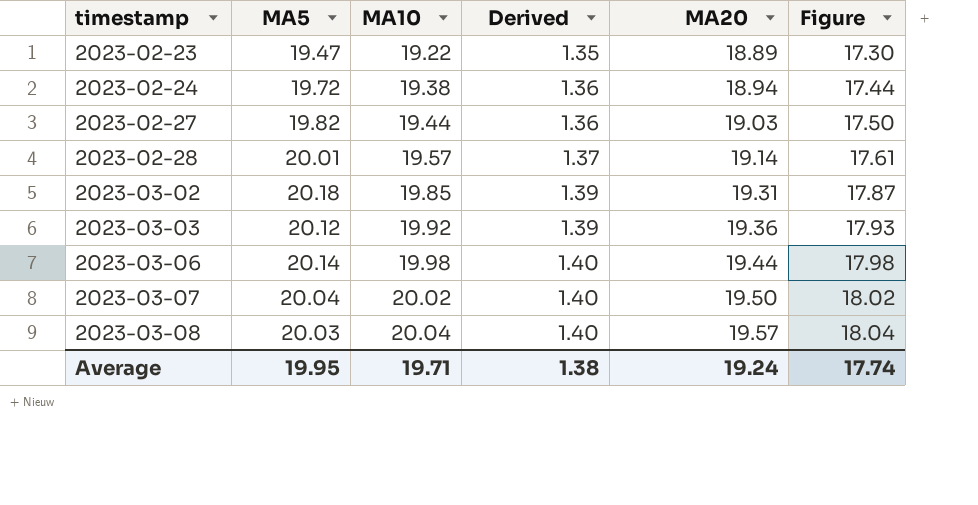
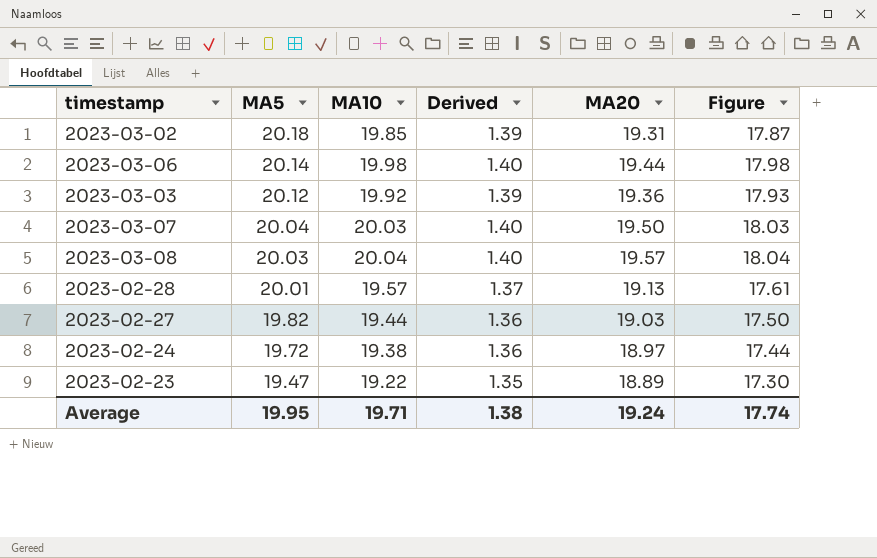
row order: timestamp ascending -> MA5 descending
2023-03-07 | MA10: 20.02 -> 20.03
2023-03-07 | Figure: 18.02 -> 18.03
2023-02-28 | MA20: 19.14 -> 19.13
2023-02-24 | MA20: 18.94 -> 18.97

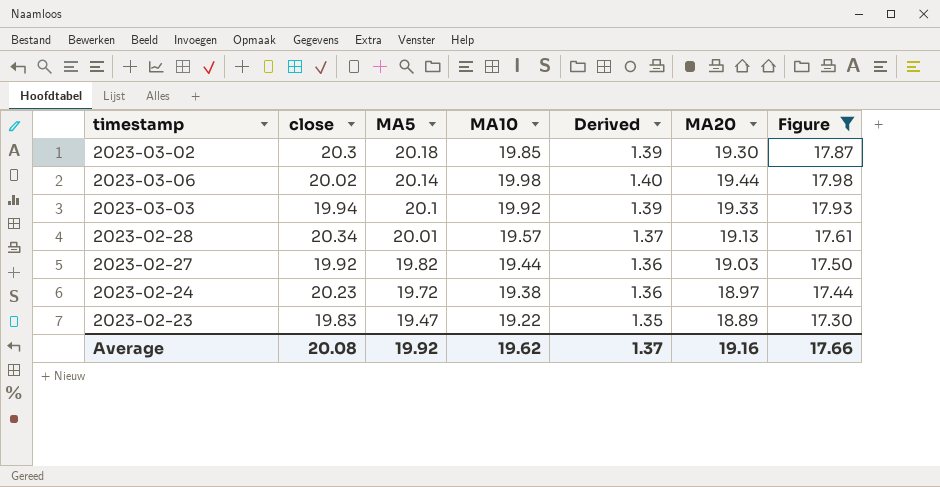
filter: none -> Figure <= 17.98
column close | position: none -> 2
2023-03-02 | MA20: 19.31 -> 19.30
2023-03-03 | MA5: 20.12 -> 20.1
2023-03-03 | MA20: 19.36 -> 19.33
Average | MA5: 19.95 -> 19.92
Average | MA10: 19.71 -> 19.62
Average | Derived: 1.38 -> 1.37
Average | MA20: 19.24 -> 19.16
Average | Figure: 17.74 -> 17.66

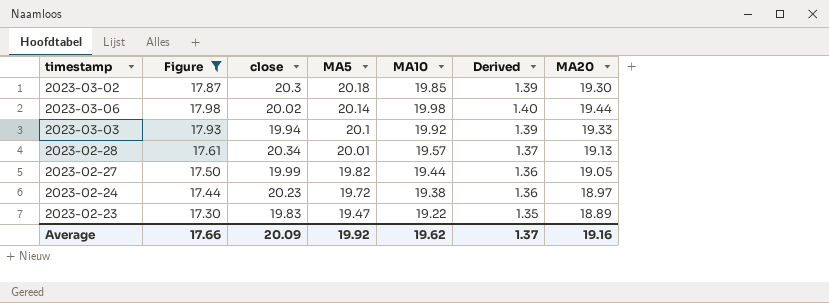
column Figure | position: 7 -> 2
2023-02-27 | close: 19.92 -> 19.99
2023-02-27 | MA20: 19.03 -> 19.05
Average | close: 20.08 -> 20.09

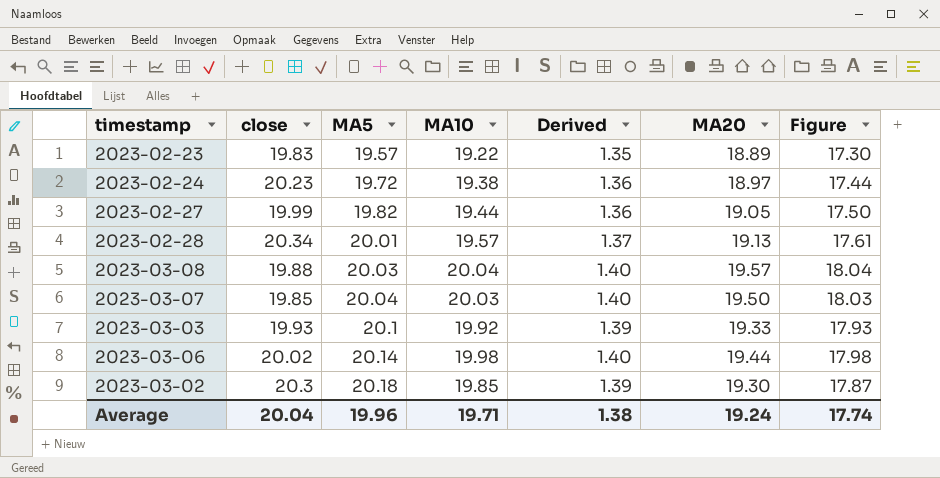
filter: Figure <= 17.98 -> none
row order: MA5 descending -> MA5 ascending
column Figure | position: 2 -> 7
2023-02-23 | MA5: 19.47 -> 19.57
2023-03-03 | close: 19.94 -> 19.93
Average | close: 20.09 -> 20.04
Average | MA5: 19.92 -> 19.96
Average | MA10: 19.62 -> 19.71
Average | Derived: 1.37 -> 1.38
Average | MA20: 19.16 -> 19.24
Average | Figure: 17.66 -> 17.74

